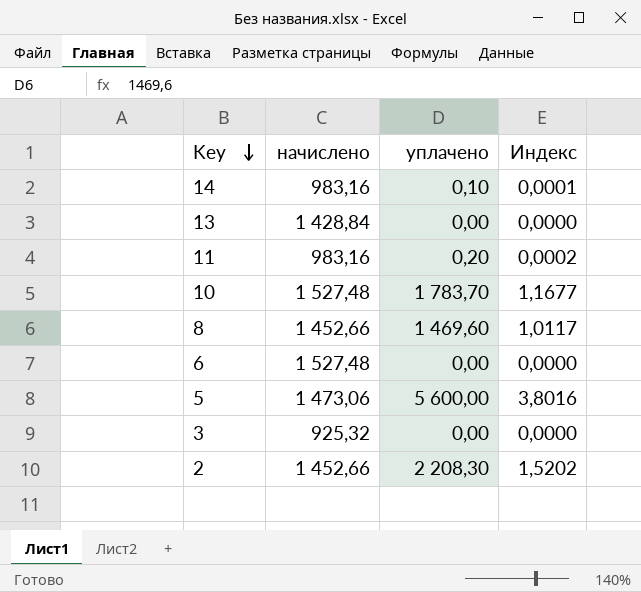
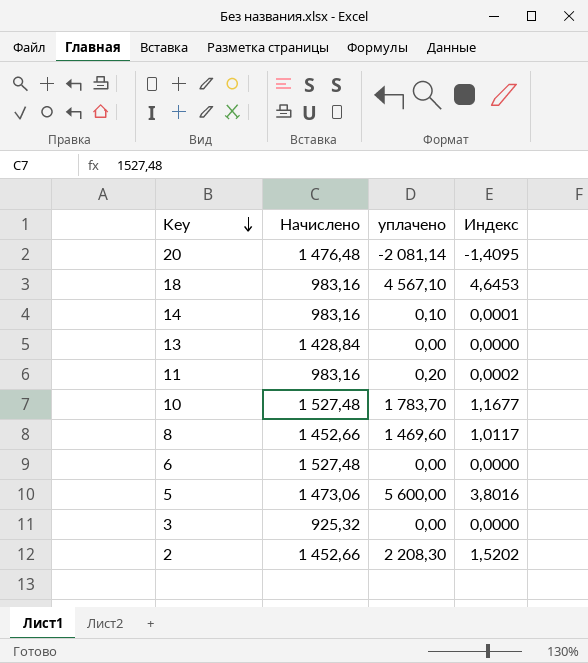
column name: начислено -> Начислено
row 20: none -> 1 476,48 | -2 081,14 | -1,4095
row 18: none -> 983,16 | 4 567,10 | 4,6453

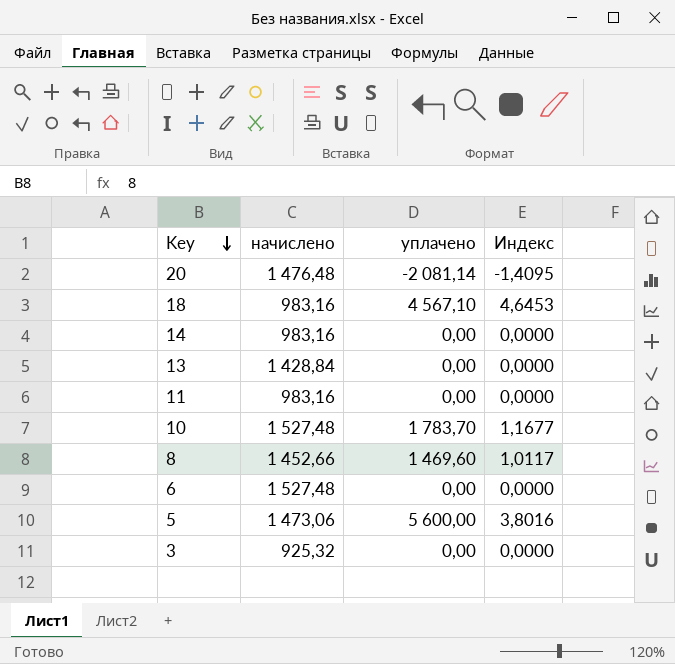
column name: Начислено -> начислено
row 2: 1 452,66 | 2 208,30 | 1,5202 -> none
14 | уплачено: 0,10 -> 0,00
14 | Индекс: 0,0001 -> 0,0000
11 | уплачено: 0,20 -> 0,00
11 | Индекс: 0,0002 -> 0,0000

